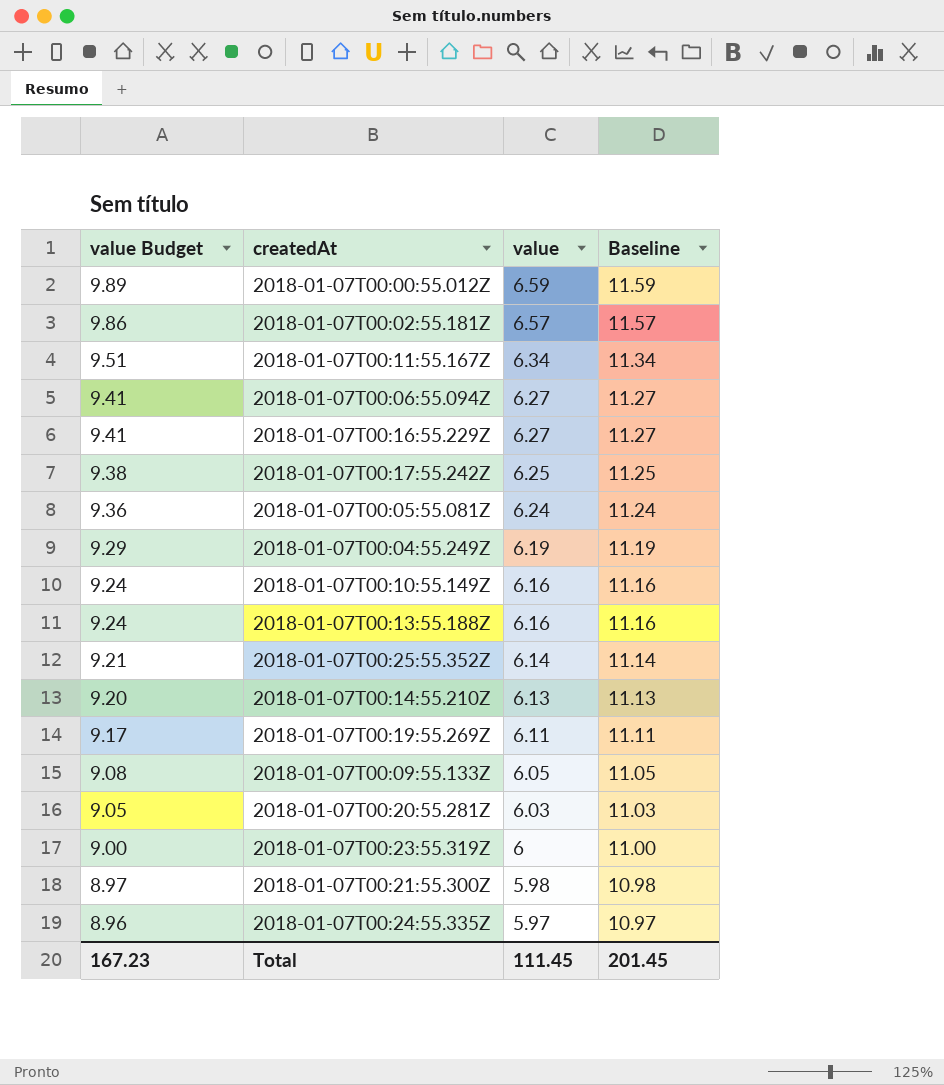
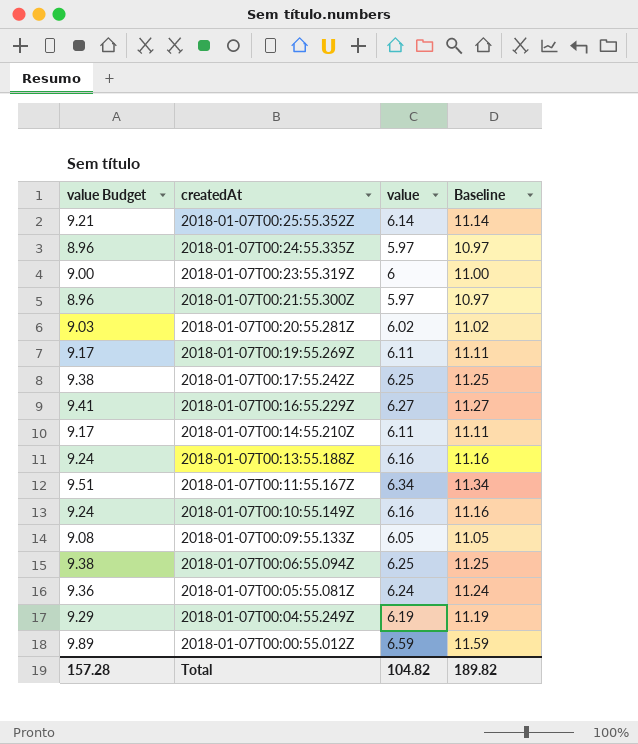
row order: value Budget descending -> createdAt descending
row 2018-01-07T00:02:55.181Z: 9.86 | 6.57 | 11.57 -> none
2018-01-07T00:21:55.300Z | value Budget: 8.97 -> 8.96
2018-01-07T00:21:55.300Z | value: 5.98 -> 5.97
2018-01-07T00:21:55.300Z | Baseline: 10.98 -> 10.97
2018-01-07T00:20:55.281Z | value Budget: 9.05 -> 9.03
2018-01-07T00:20:55.281Z | value: 6.03 -> 6.02
2018-01-07T00:20:55.281Z | Baseline: 11.03 -> 11.02
2018-01-07T00:14:55.210Z | value Budget: 9.20 -> 9.17
2018-01-07T00:14:55.210Z | value: 6.13 -> 6.11
2018-01-07T00:14:55.210Z | Baseline: 11.13 -> 11.11
2018-01-07T00:06:55.094Z | value Budget: 9.41 -> 9.38
2018-01-07T00:06:55.094Z | value: 6.27 -> 6.25
2018-01-07T00:06:55.094Z | Baseline: 11.27 -> 11.25
Total | value Budget: 167.23 -> 157.28
Total | value: 111.45 -> 104.82
Total | Baseline: 201.45 -> 189.82

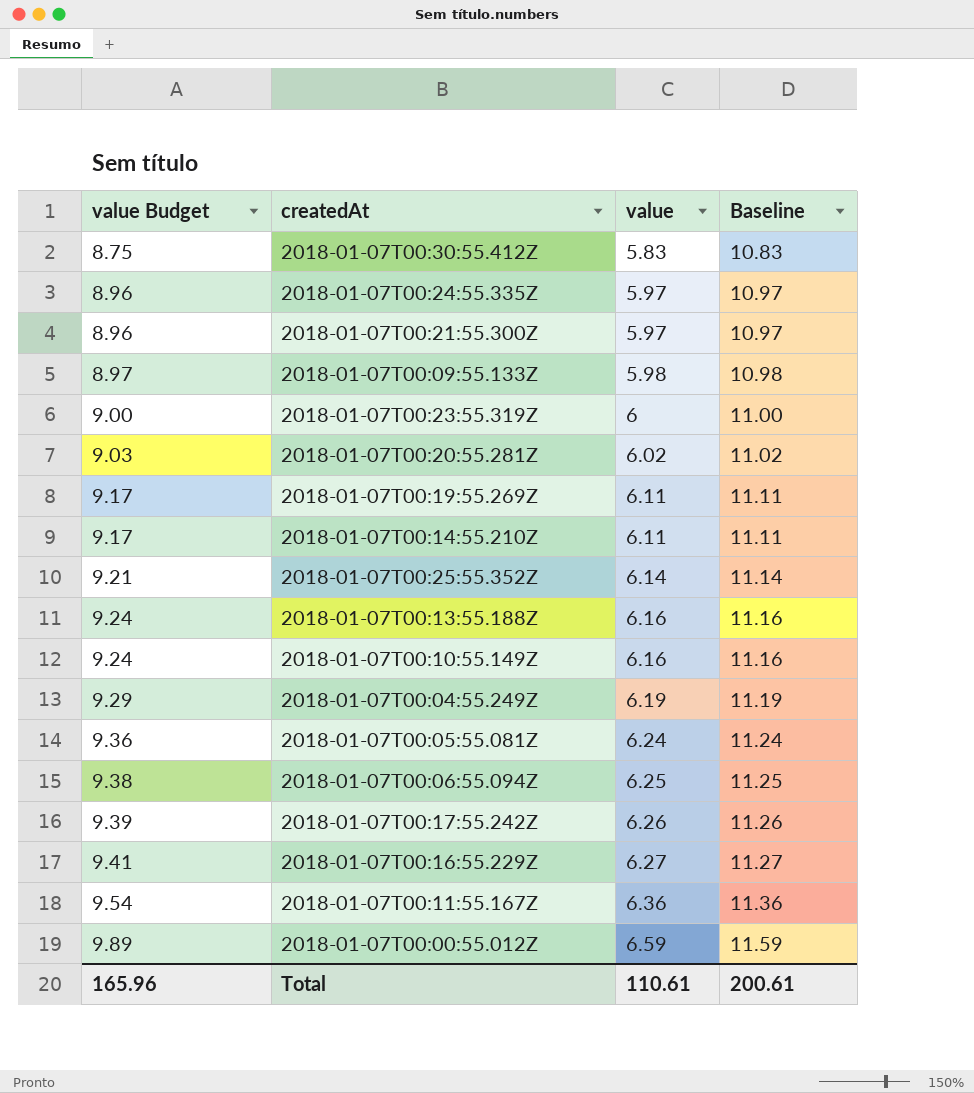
row order: createdAt descending -> value Budget ascending
row 2018-01-07T00:30:55.412Z: none -> 8.75 | 5.83 | 10.83
2018-01-07T00:09:55.133Z | value Budget: 9.08 -> 8.97
2018-01-07T00:09:55.133Z | value: 6.05 -> 5.98
2018-01-07T00:09:55.133Z | Baseline: 11.05 -> 10.98
2018-01-07T00:17:55.242Z | value Budget: 9.38 -> 9.39
2018-01-07T00:17:55.242Z | value: 6.25 -> 6.26
2018-01-07T00:17:55.242Z | Baseline: 11.25 -> 11.26
2018-01-07T00:11:55.167Z | value Budget: 9.51 -> 9.54
2018-01-07T00:11:55.167Z | value: 6.34 -> 6.36
2018-01-07T00:11:55.167Z | Baseline: 11.34 -> 11.36
Total | value Budget: 157.28 -> 165.96
Total | value: 104.82 -> 110.61
Total | Baseline: 189.82 -> 200.61

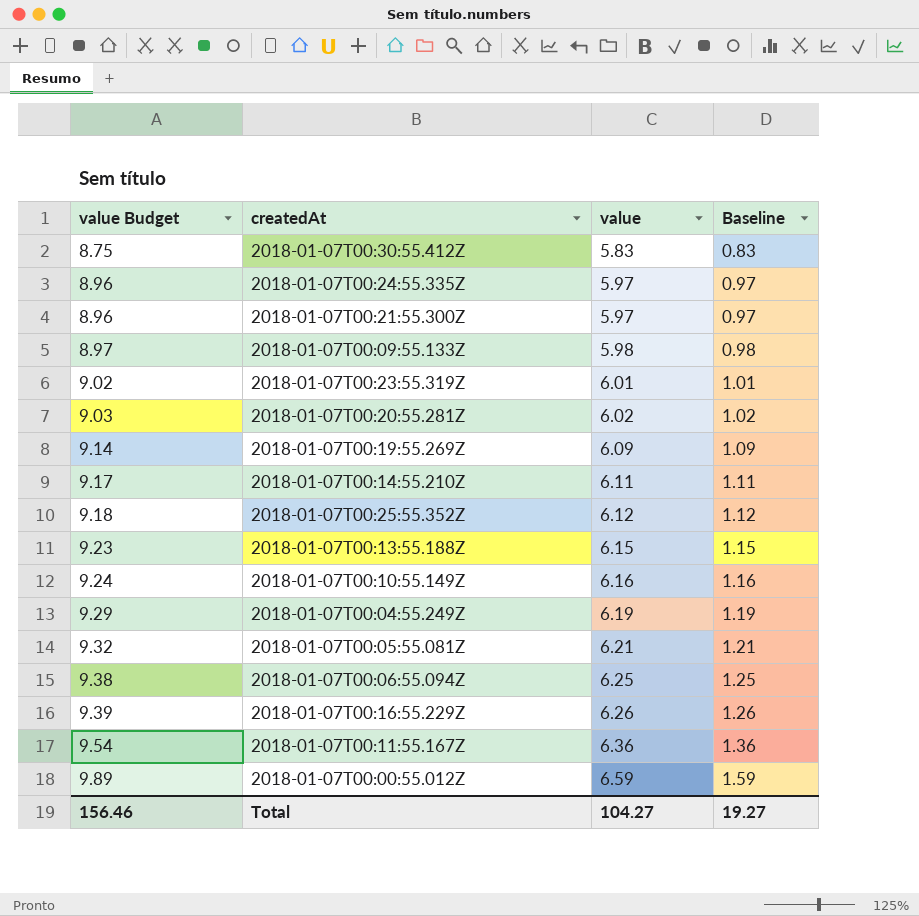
column Baseline | formula: [value] + 5 -> [value] - 5
row 2018-01-07T00:17:55.242Z: 9.39 | 6.26 | 11.26 -> none
2018-01-07T00:23:55.319Z | value Budget: 9.00 -> 9.02
2018-01-07T00:23:55.319Z | value: 6 -> 6.01
2018-01-07T00:19:55.269Z | value Budget: 9.17 -> 9.14
2018-01-07T00:19:55.269Z | value: 6.11 -> 6.09
2018-01-07T00:25:55.352Z | value Budget: 9.21 -> 9.18
2018-01-07T00:25:55.352Z | value: 6.14 -> 6.12
2018-01-07T00:13:55.188Z | value Budget: 9.24 -> 9.23
2018-01-07T00:13:55.188Z | value: 6.16 -> 6.15
2018-01-07T00:05:55.081Z | value Budget: 9.36 -> 9.32
2018-01-07T00:05:55.081Z | value: 6.24 -> 6.21
2018-01-07T00:16:55.229Z | value Budget: 9.41 -> 9.39
2018-01-07T00:16:55.229Z | value: 6.27 -> 6.26
Total | value Budget: 165.96 -> 156.46
Total | value: 110.61 -> 104.27
Total | Baseline: 200.61 -> 19.27

